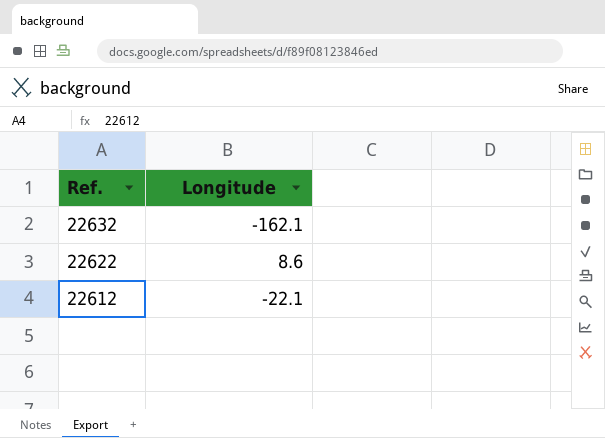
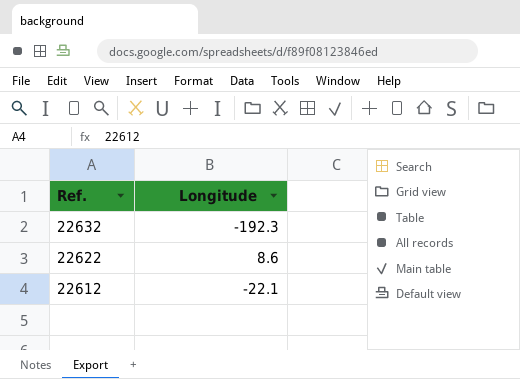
22632 | Longitude: -162.1 -> -192.3

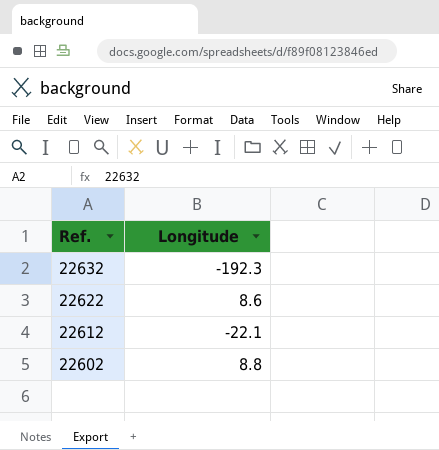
row 22602: none -> 8.8

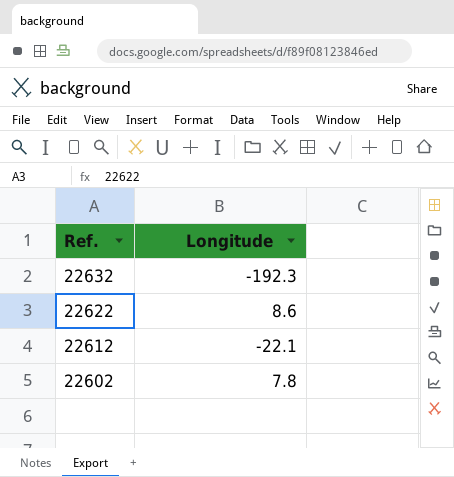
22602 | Longitude: 8.8 -> 7.8

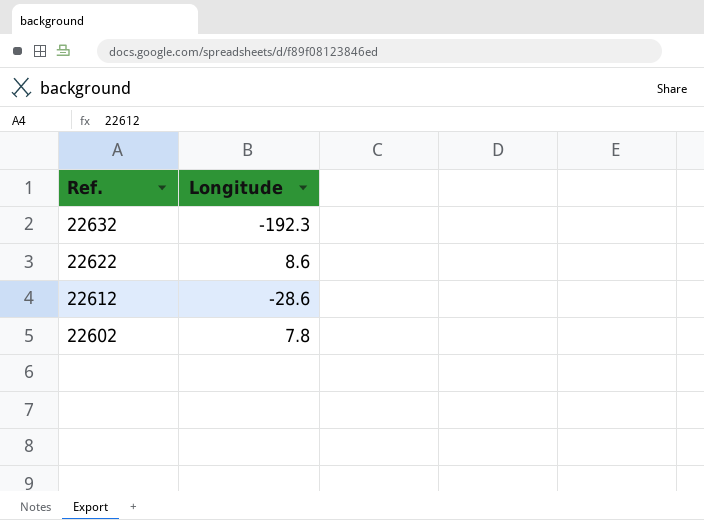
22612 | Longitude: -22.1 -> -28.6

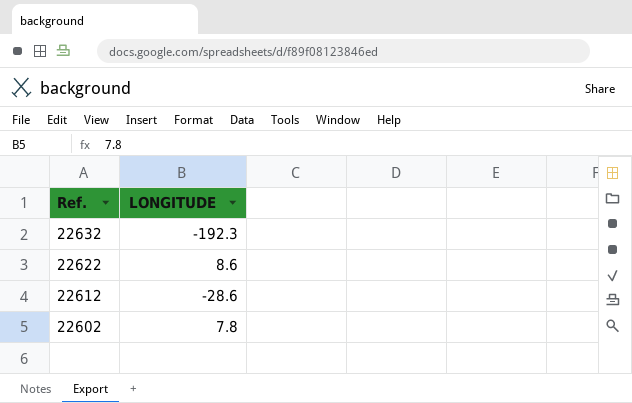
column name: Longitude -> LONGITUDE

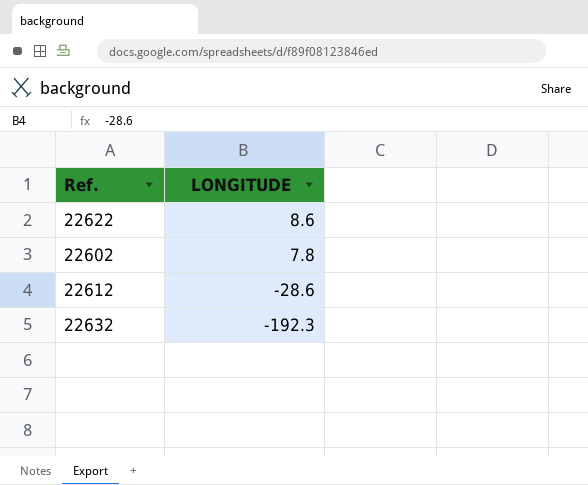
row order: Ref. descending -> LONGITUDE descending

